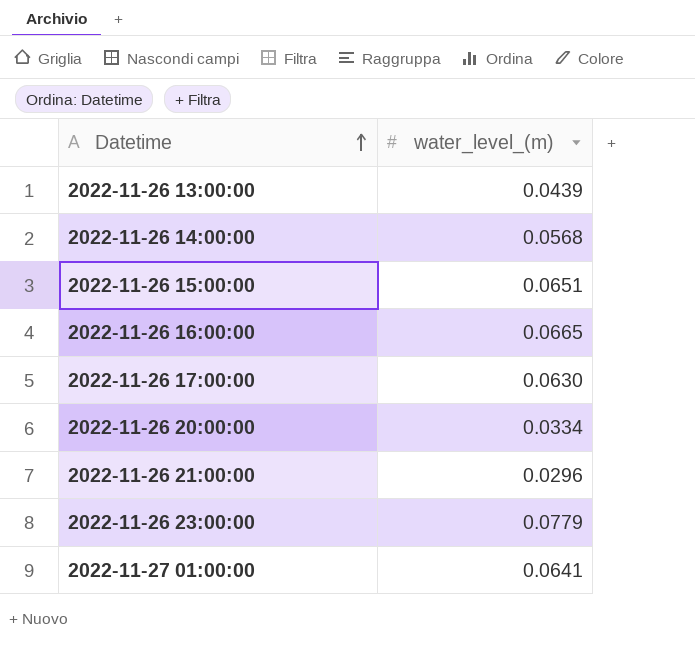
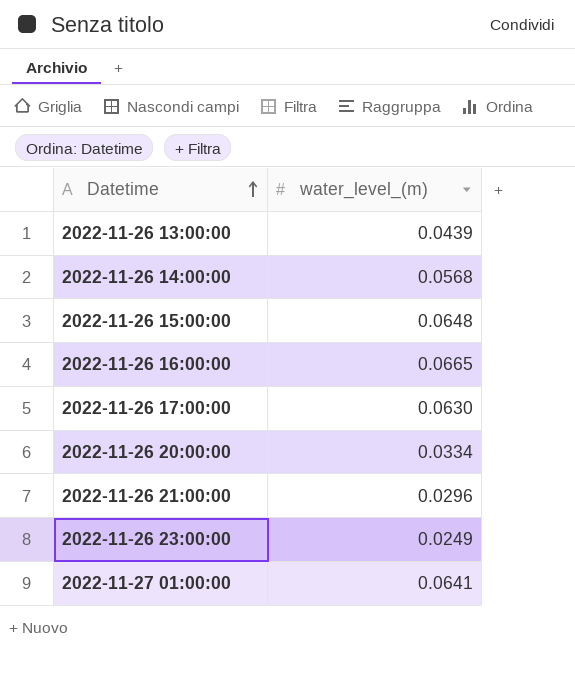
2022-11-26 15:00:00 | water_level_(m): 0.0651 -> 0.0648
2022-11-26 23:00:00 | water_level_(m): 0.0779 -> 0.0249

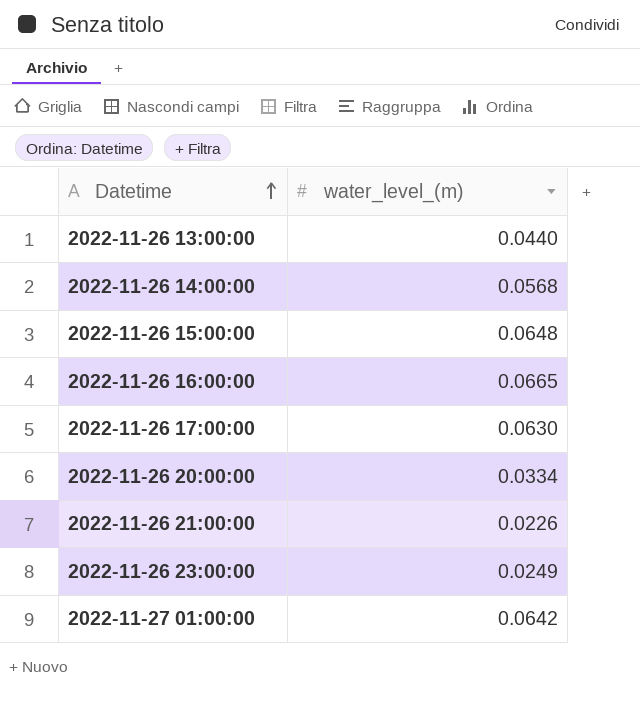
2022-11-26 13:00:00 | water_level_(m): 0.0439 -> 0.0440
2022-11-26 21:00:00 | water_level_(m): 0.0296 -> 0.0226
2022-11-27 01:00:00 | water_level_(m): 0.0641 -> 0.0642

